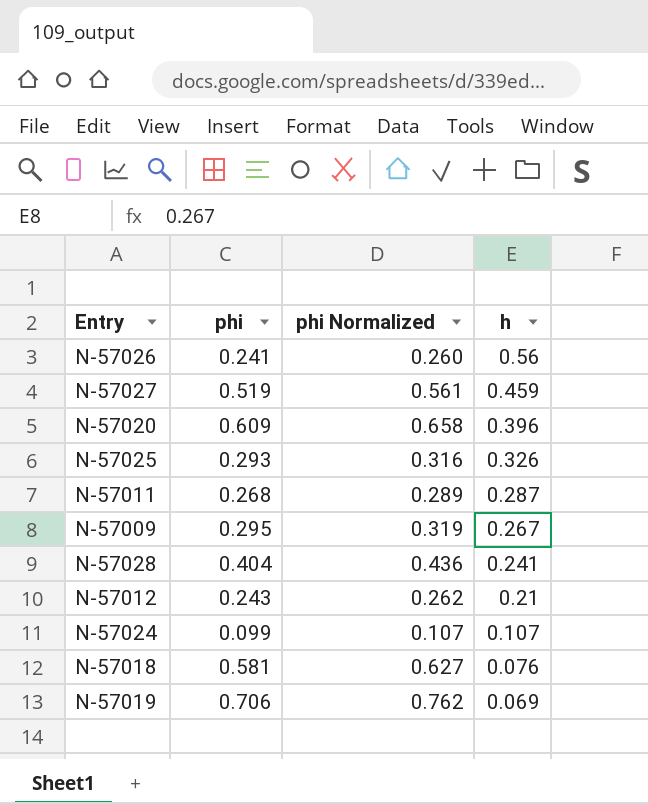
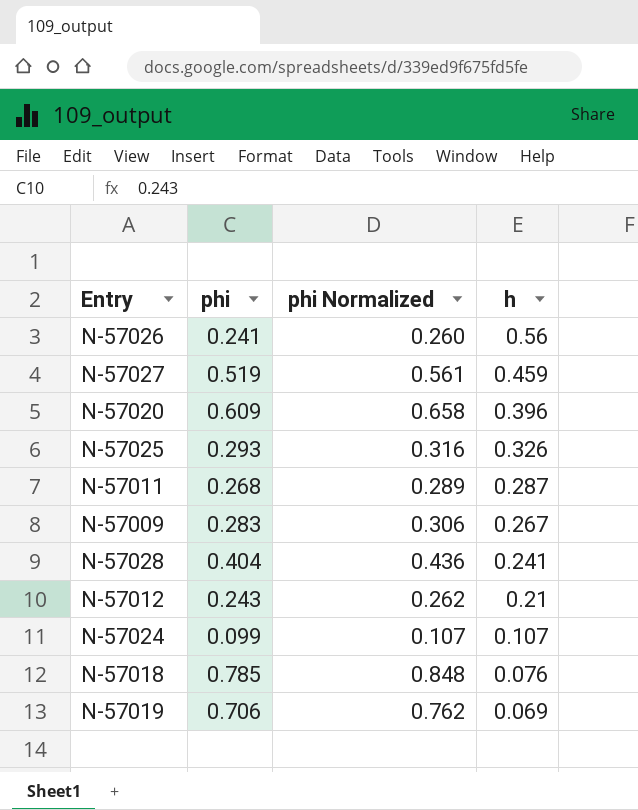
N-57009 | phi: 0.295 -> 0.283
N-57009 | phi Normalized: 0.319 -> 0.306
N-57018 | phi: 0.581 -> 0.785
N-57018 | phi Normalized: 0.627 -> 0.848

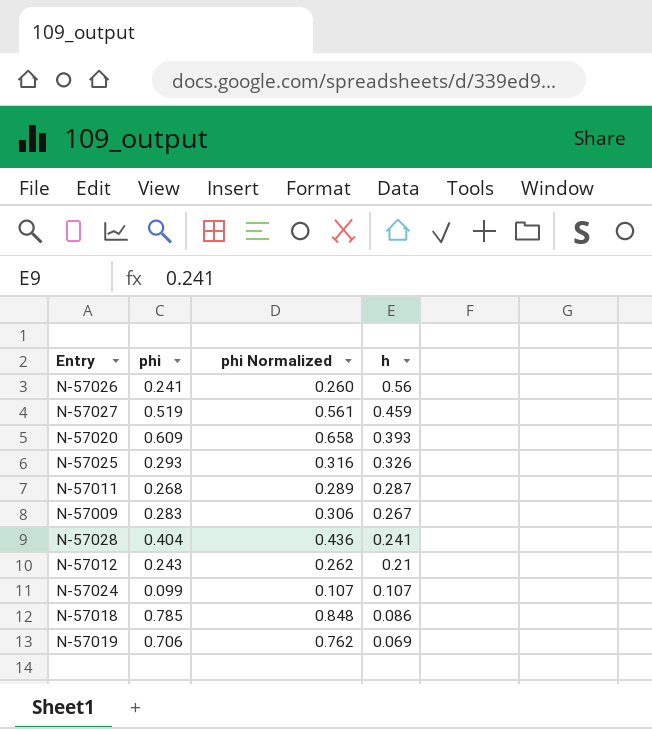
N-57020 | h: 0.396 -> 0.393
N-57018 | h: 0.076 -> 0.086

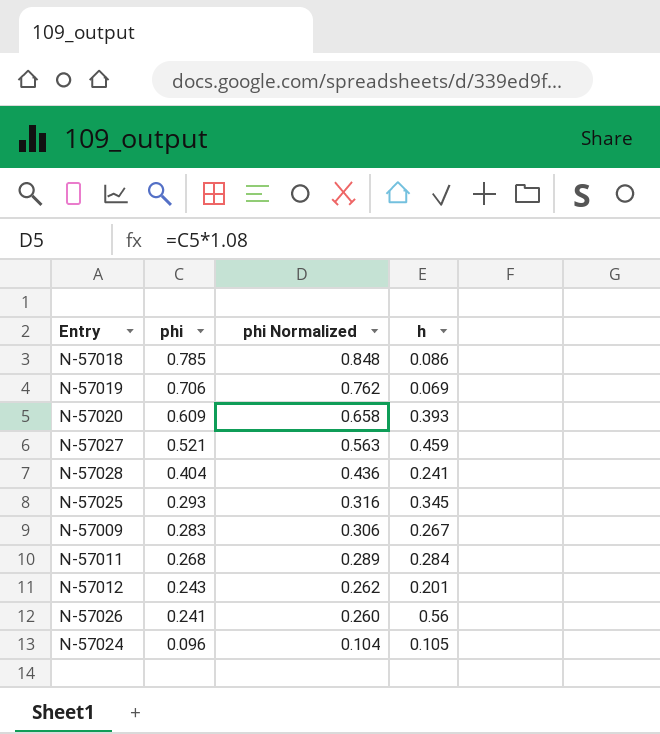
row order: h descending -> phi descending
N-57027 | phi: 0.519 -> 0.521
N-57027 | phi Normalized: 0.561 -> 0.563
N-57025 | h: 0.326 -> 0.345
N-57011 | h: 0.287 -> 0.284
N-57012 | h: 0.21 -> 0.201
N-57024 | phi: 0.099 -> 0.096
N-57024 | phi Normalized: 0.107 -> 0.104
N-57024 | h: 0.107 -> 0.105

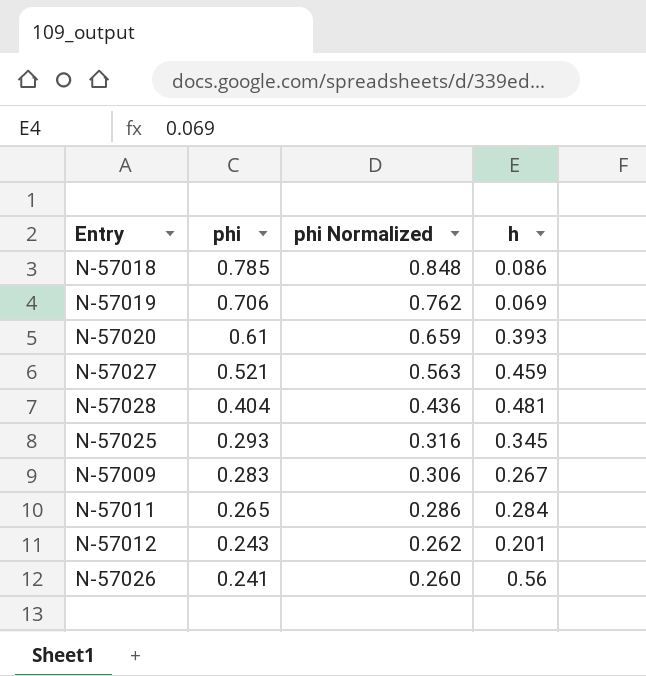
row N-57024: 0.096 | 0.104 | 0.105 -> none
N-57020 | phi: 0.609 -> 0.61
N-57020 | phi Normalized: 0.658 -> 0.659
N-57028 | h: 0.241 -> 0.481
N-57011 | phi: 0.268 -> 0.265
N-57011 | phi Normalized: 0.289 -> 0.286

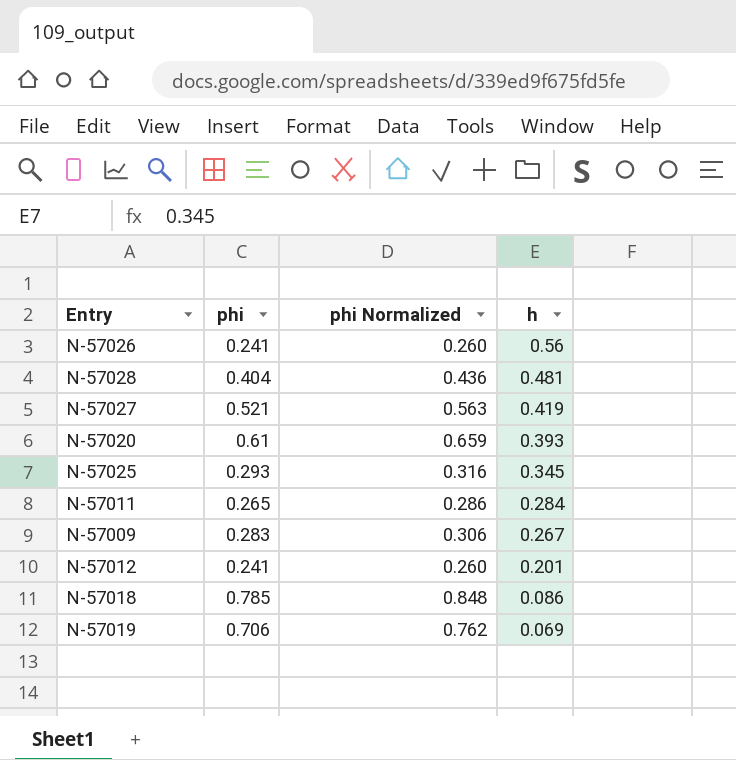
row order: phi descending -> h descending
N-57027 | h: 0.459 -> 0.419
N-57012 | phi: 0.243 -> 0.241
N-57012 | phi Normalized: 0.262 -> 0.260

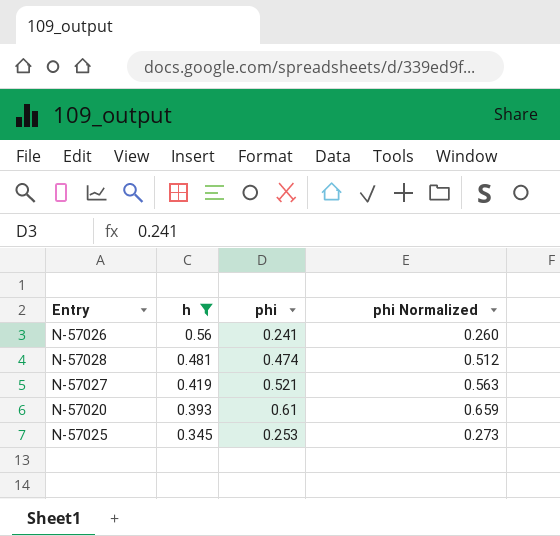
filter: none -> h >= 0.345
column h | position: 4 -> 2
N-57028 | phi: 0.404 -> 0.474
N-57028 | phi Normalized: 0.436 -> 0.512
N-57025 | phi: 0.293 -> 0.253
N-57025 | phi Normalized: 0.316 -> 0.273

